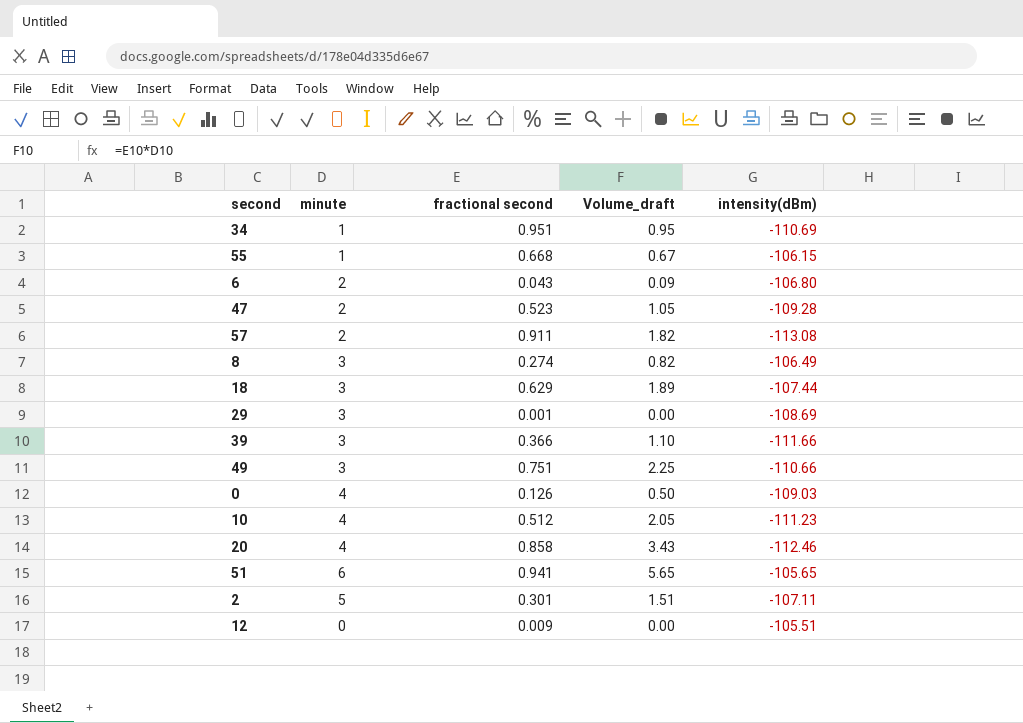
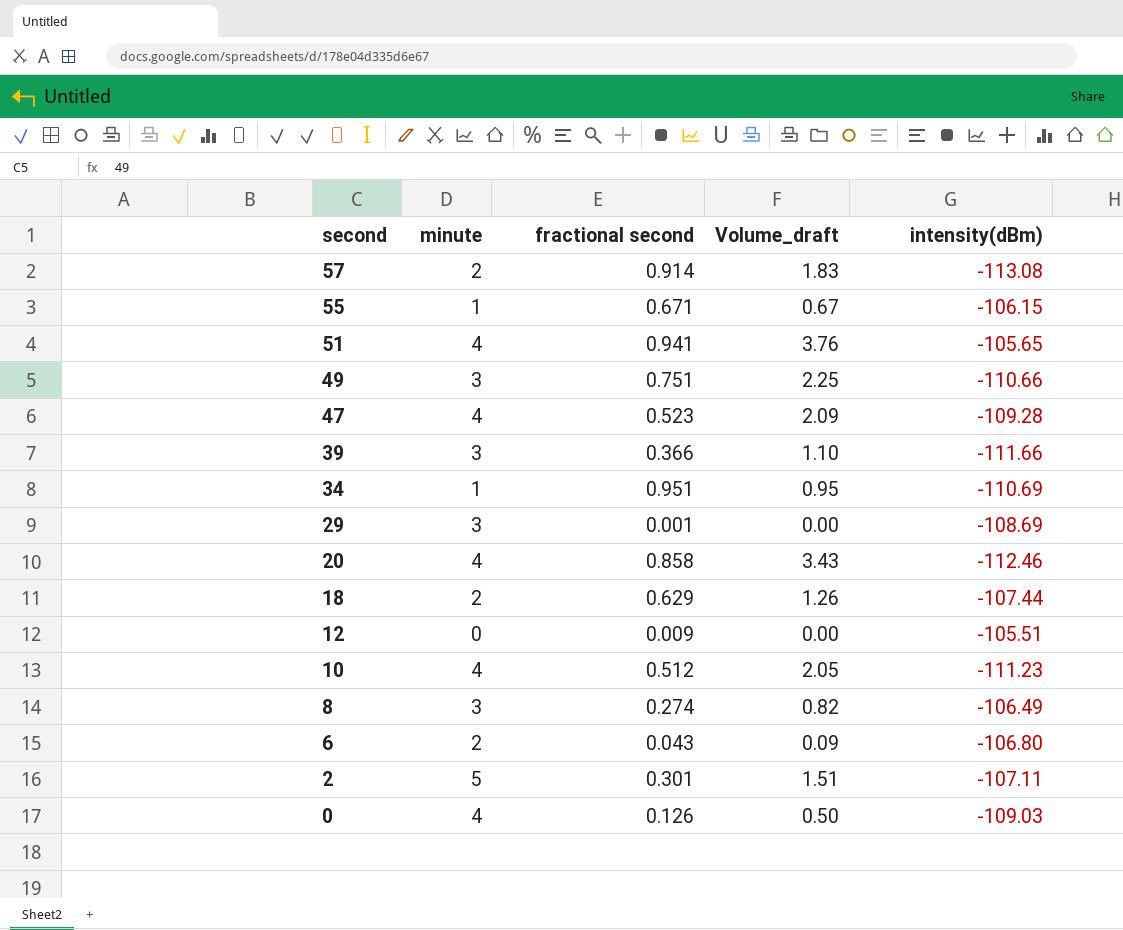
row order: none -> second descending
57 | fractional second: 0.911 -> 0.914
57 | Volume_draft: 1.82 -> 1.83
55 | fractional second: 0.668 -> 0.671
51 | minute: 6 -> 4
51 | Volume_draft: 5.65 -> 3.76
47 | minute: 2 -> 4
47 | Volume_draft: 1.05 -> 2.09
18 | minute: 3 -> 2
18 | Volume_draft: 1.89 -> 1.26

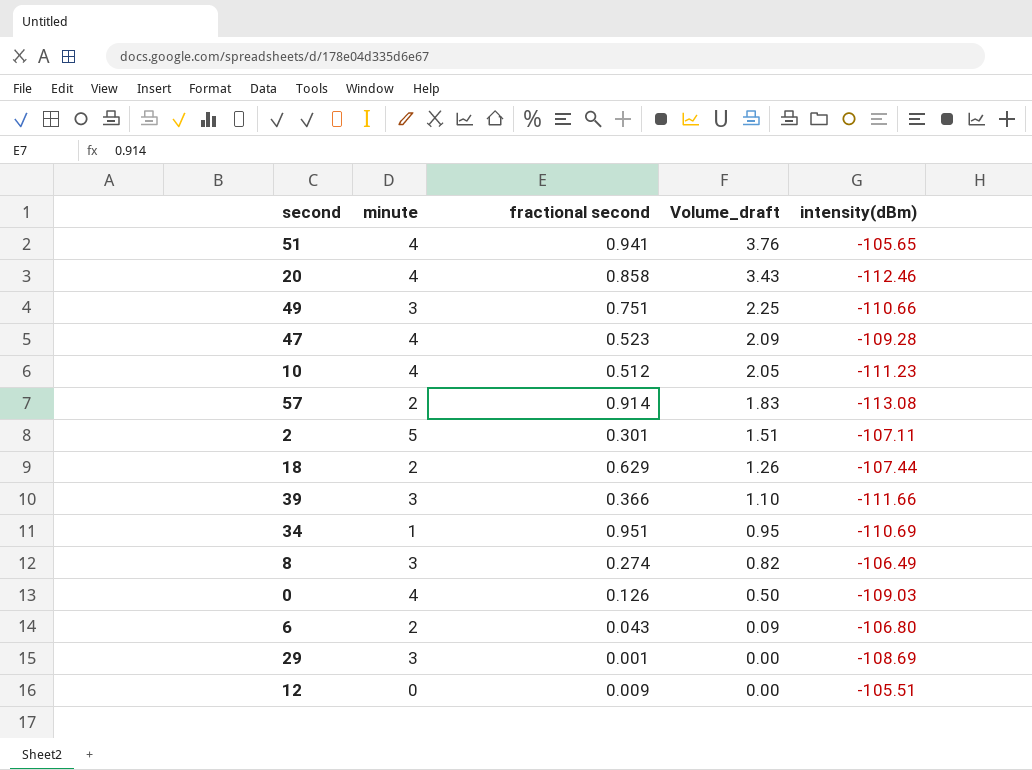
row order: second descending -> Volume_draft descending
row 55: 1 | 0.671 | 0.67 | -106.15 -> none

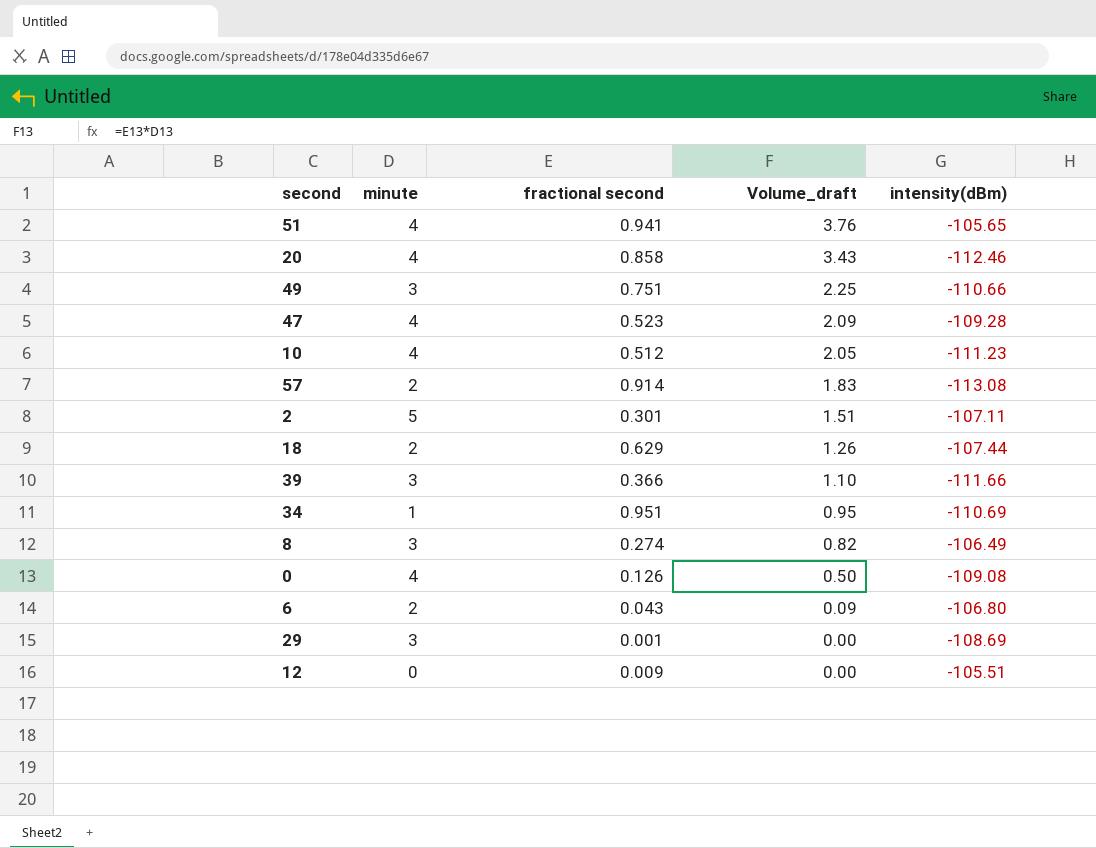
0 | intensity(dBm): -109.03 -> -109.08

